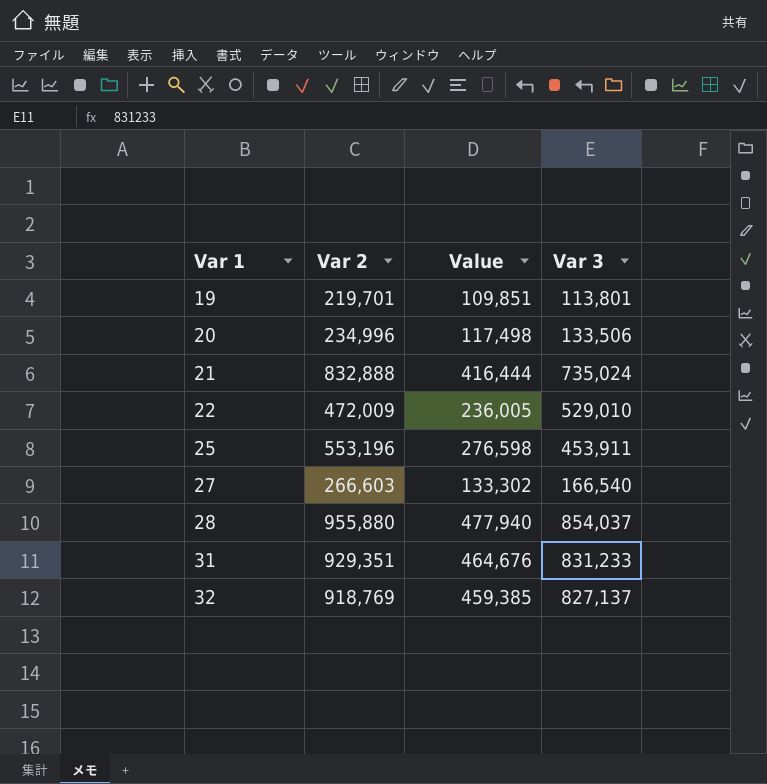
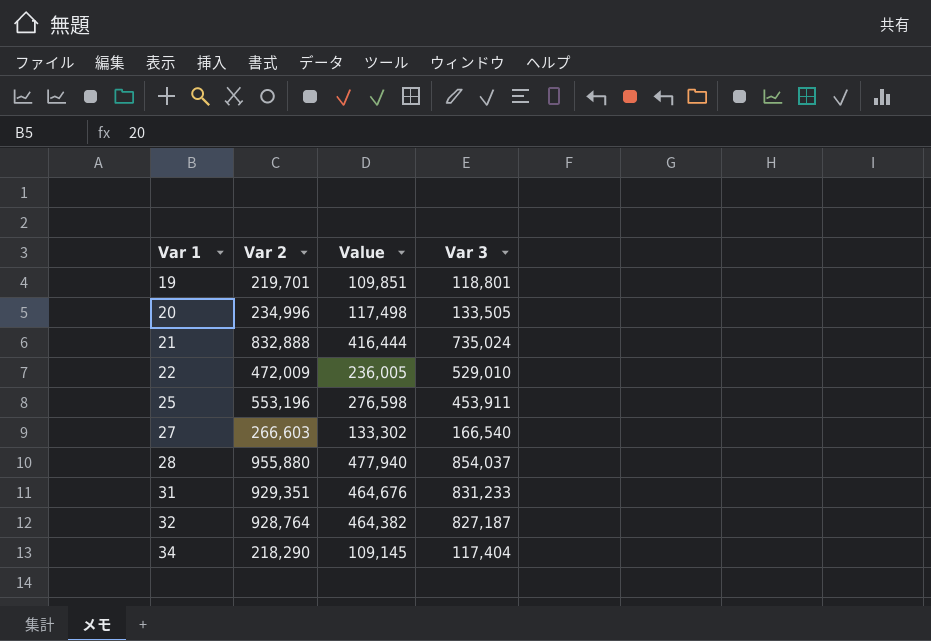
19 | Var 3: 113,801 -> 118,801
20 | Var 3: 133,506 -> 133,505
32 | Var 2: 918,769 -> 928,764
32 | Value: 459,385 -> 464,382
32 | Var 3: 827,137 -> 827,187
row 34: none -> 218,290 | 109,145 | 117,404

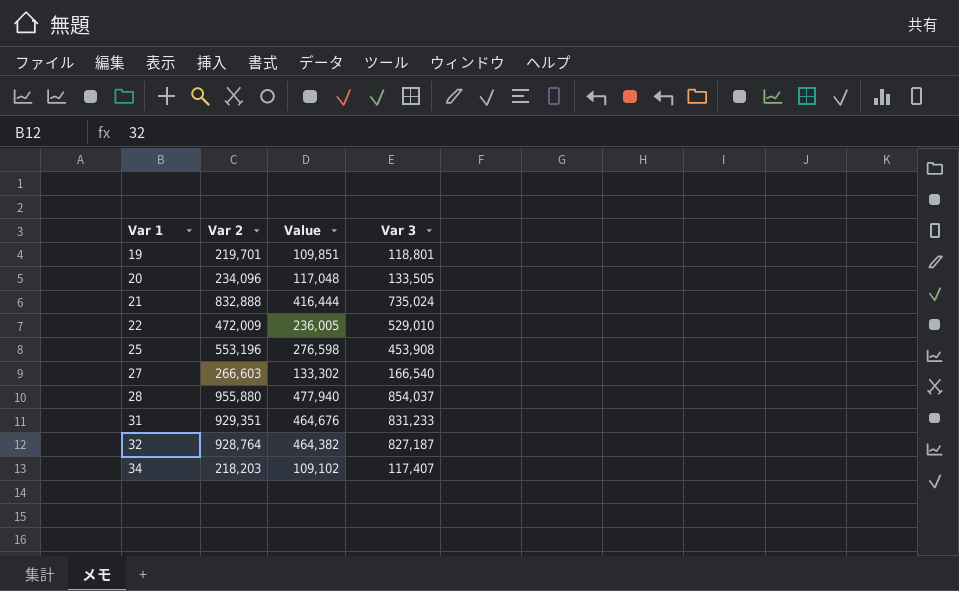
20 | Var 2: 234,996 -> 234,096
20 | Value: 117,498 -> 117,048
25 | Var 3: 453,911 -> 453,908
34 | Var 2: 218,290 -> 218,203
34 | Value: 109,145 -> 109,102
34 | Var 3: 117,404 -> 117,407

